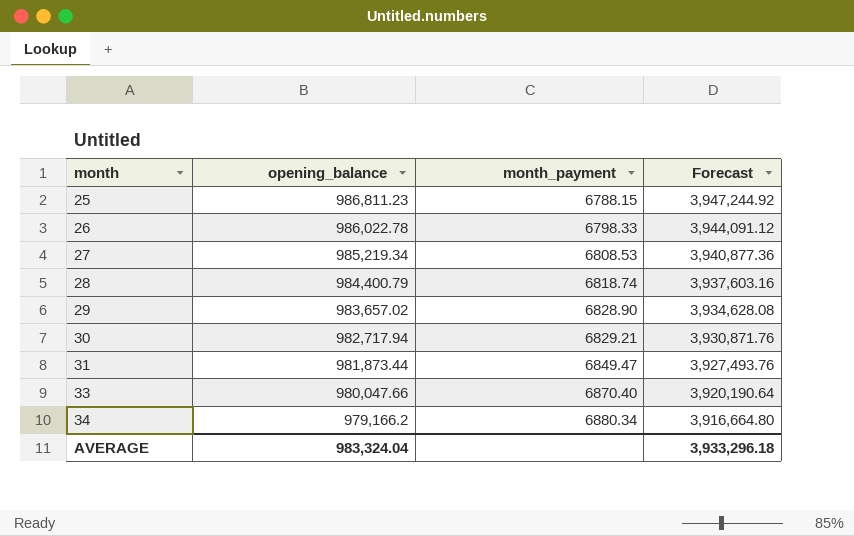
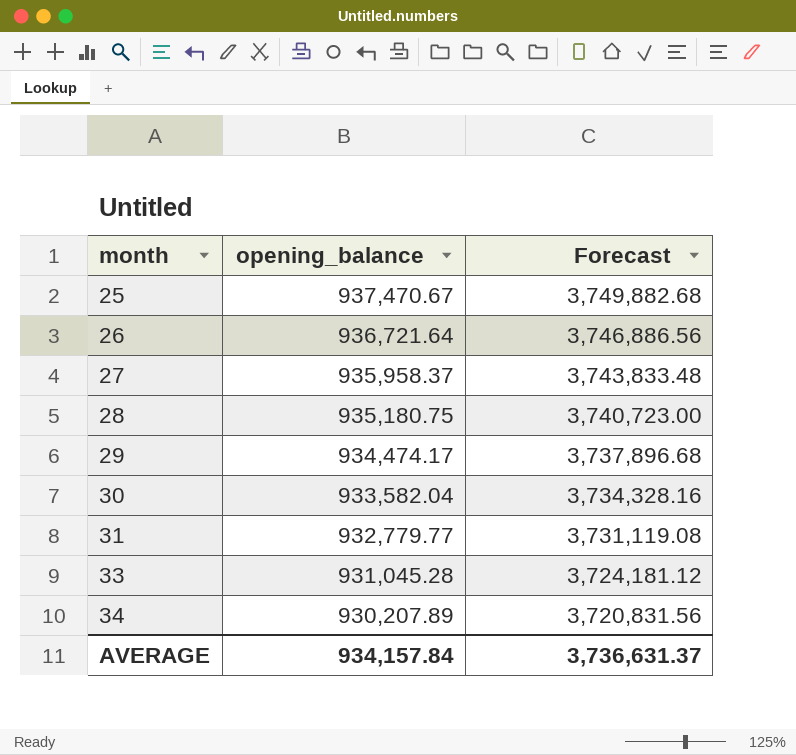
column month_payment | position: 3 -> none
25 | opening_balance: 986,811.23 -> 937,470.67
25 | Forecast: 3,947,244.92 -> 3,749,882.68
26 | opening_balance: 986,022.78 -> 936,721.64
26 | Forecast: 3,944,091.12 -> 3,746,886.56
27 | opening_balance: 985,219.34 -> 935,958.37
27 | Forecast: 3,940,877.36 -> 3,743,833.48
28 | opening_balance: 984,400.79 -> 935,180.75
28 | Forecast: 3,937,603.16 -> 3,740,723.00
29 | opening_balance: 983,657.02 -> 934,474.17
29 | Forecast: 3,934,628.08 -> 3,737,896.68
30 | opening_balance: 982,717.94 -> 933,582.04
30 | Forecast: 3,930,871.76 -> 3,734,328.16
31 | opening_balance: 981,873.44 -> 932,779.77
31 | Forecast: 3,927,493.76 -> 3,731,119.08
33 | opening_balance: 980,047.66 -> 931,045.28
33 | Forecast: 3,920,190.64 -> 3,724,181.12
34 | opening_balance: 979,166.2 -> 930,207.89
34 | Forecast: 3,916,664.80 -> 3,720,831.56
AVERAGE | opening_balance: 983,324.04 -> 934,157.84
AVERAGE | Forecast: 3,933,296.18 -> 3,736,631.37

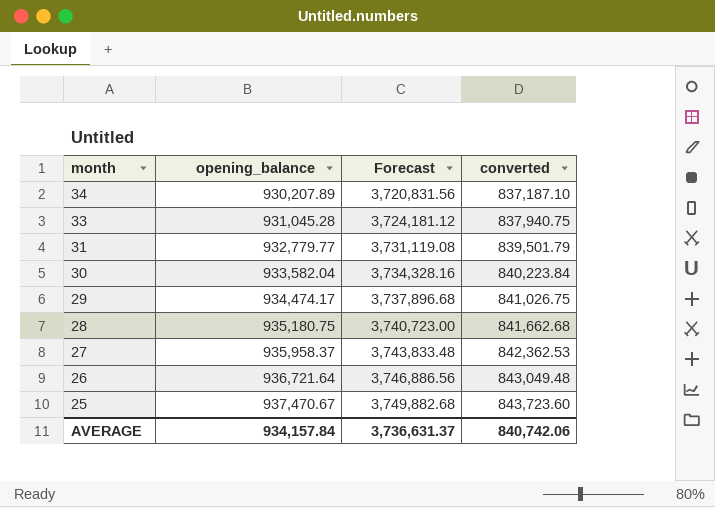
row order: month ascending -> month descending
column converted | formula: none -> [opening_balance] * 0.9

